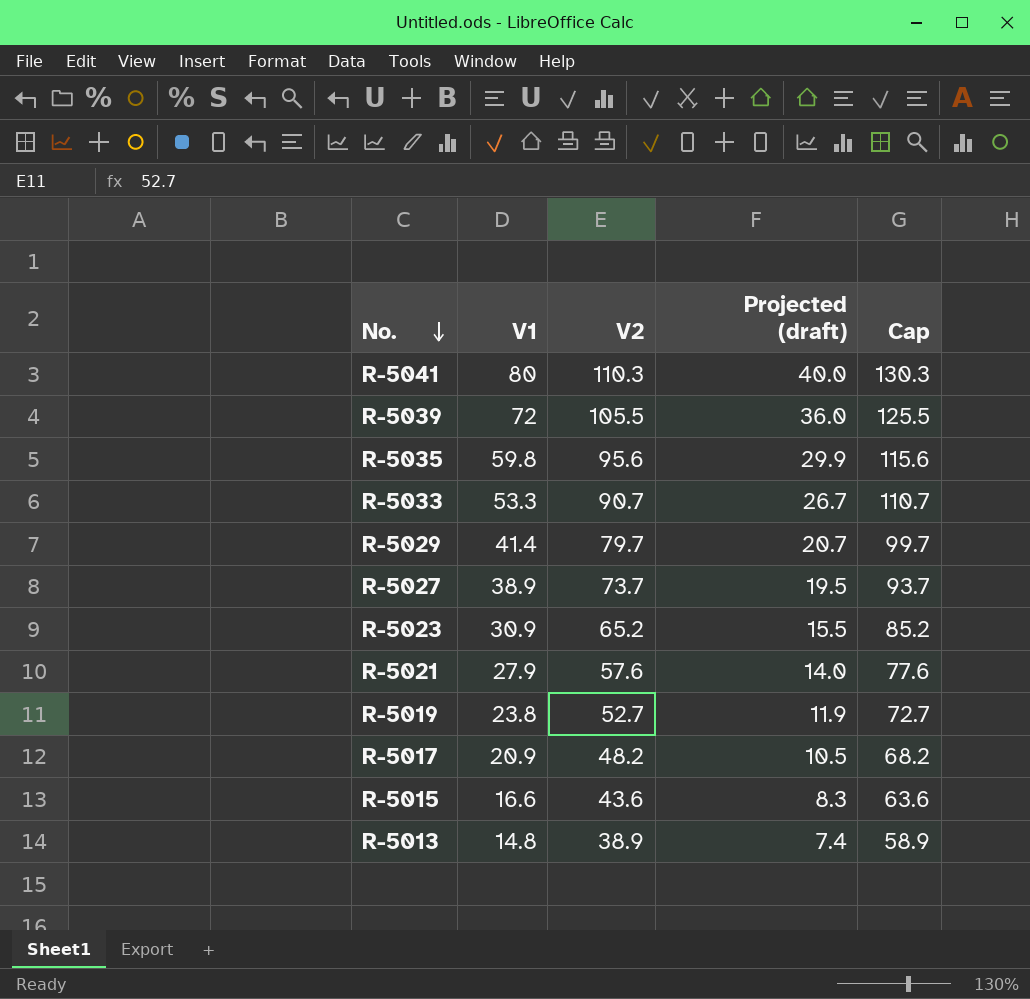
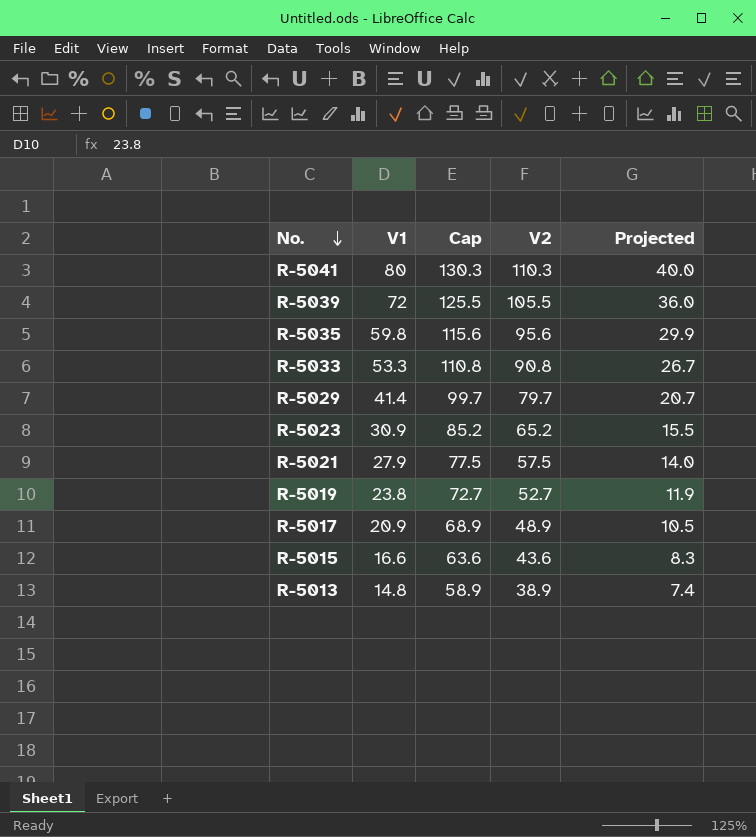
column Cap | position: 5 -> 3
column name: Projected (draft) -> Projected
row R-5027: 38.9 | 73.7 | 19.5 | 93.7 -> none
R-5033 | Cap: 110.7 -> 110.8
R-5033 | V2: 90.7 -> 90.8
R-5021 | Cap: 77.6 -> 77.5
R-5021 | V2: 57.6 -> 57.5
R-5017 | Cap: 68.2 -> 68.9
R-5017 | V2: 48.2 -> 48.9

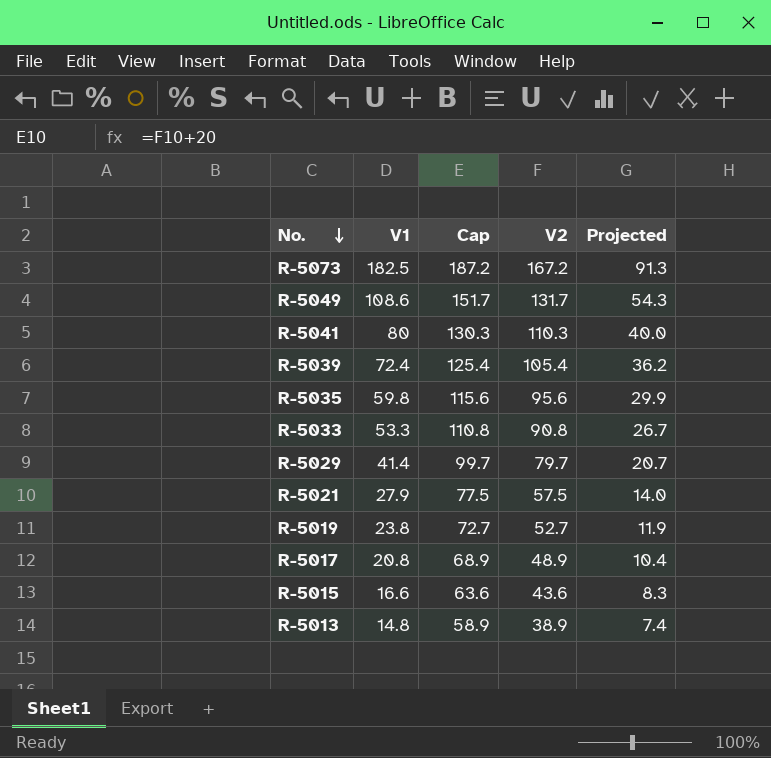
row R-5023: 30.9 | 85.2 | 65.2 | 15.5 -> none
row R-5073: none -> 182.5 | 187.2 | 167.2 | 91.3
row R-5049: none -> 108.6 | 151.7 | 131.7 | 54.3
R-5039 | V1: 72 -> 72.4
R-5039 | Cap: 125.5 -> 125.4
R-5039 | V2: 105.5 -> 105.4
R-5039 | Projected: 36.0 -> 36.2
R-5017 | V1: 20.9 -> 20.8
R-5017 | Projected: 10.5 -> 10.4

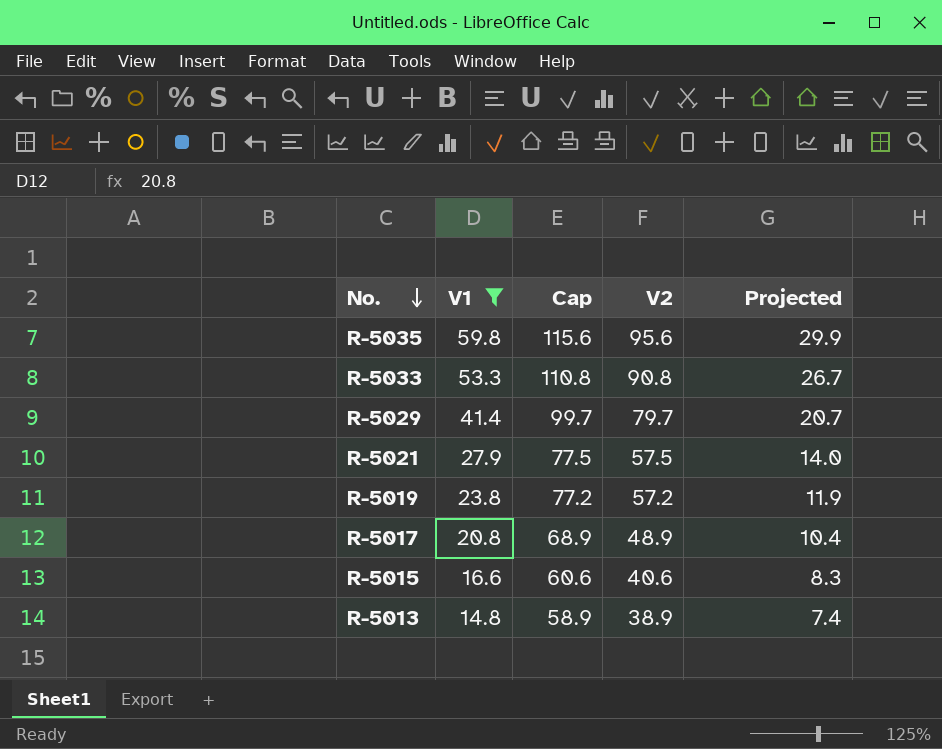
filter: none -> V1 <= 59.8
R-5019 | Cap: 72.7 -> 77.2
R-5019 | V2: 52.7 -> 57.2
R-5015 | Cap: 63.6 -> 60.6
R-5015 | V2: 43.6 -> 40.6

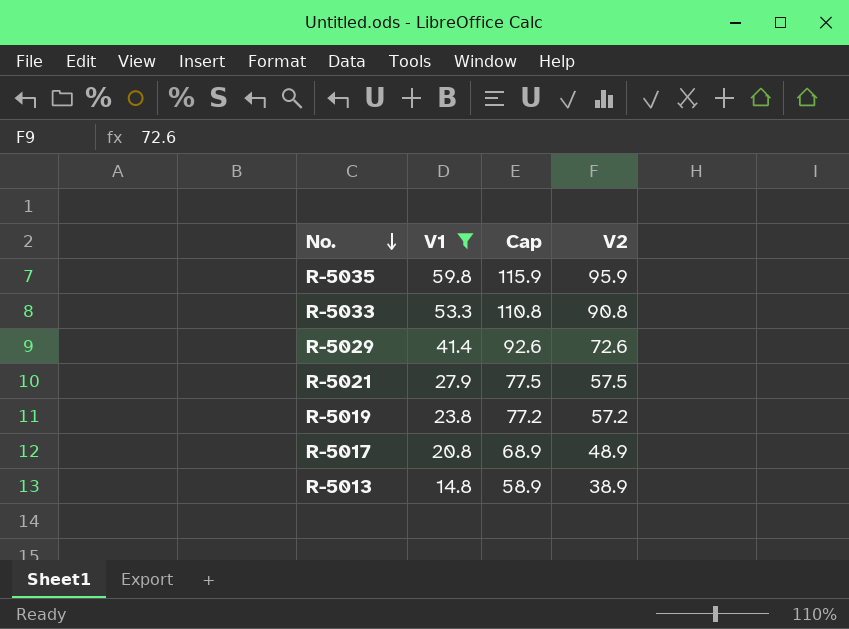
column Projected | formula: [V1] * 0.5 -> none
row R-5015: 16.6 | 60.6 | 40.6 | 8.3 -> none
R-5035 | Cap: 115.6 -> 115.9
R-5035 | V2: 95.6 -> 95.9
R-5029 | Cap: 99.7 -> 92.6
R-5029 | V2: 79.7 -> 72.6

